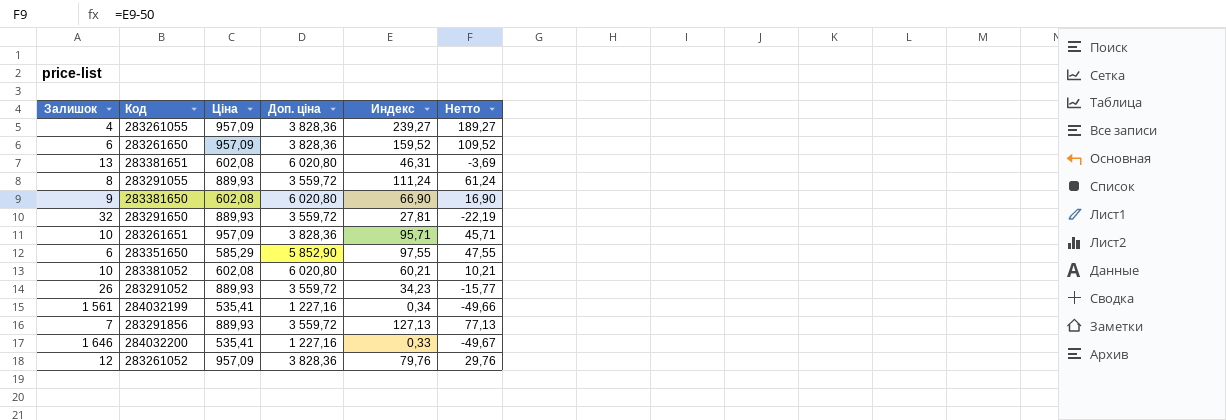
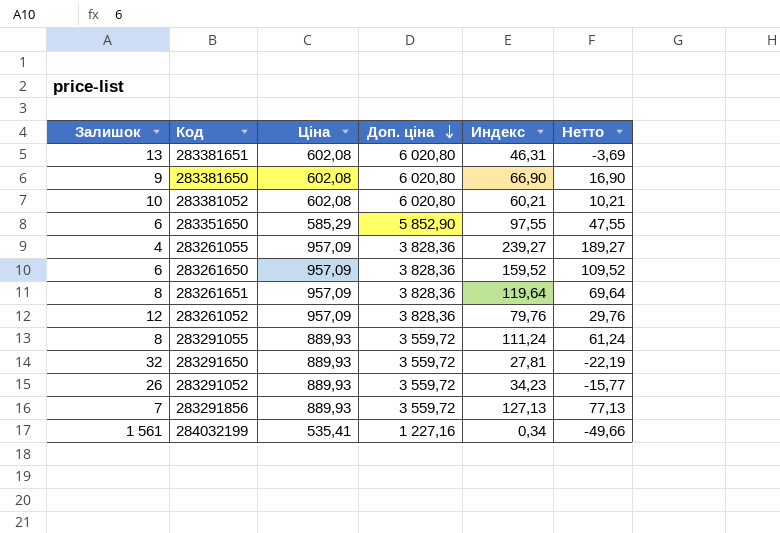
row order: none -> Доп. ціна descending
row 284032200: 1 646 | 535,41 | 1 227,16 | 0,33 | -49,67 -> none
283261651 | Залишок: 10 -> 8
283261651 | Индекс: 95,71 -> 119,64
283261651 | Нетто: 45,71 -> 69,64

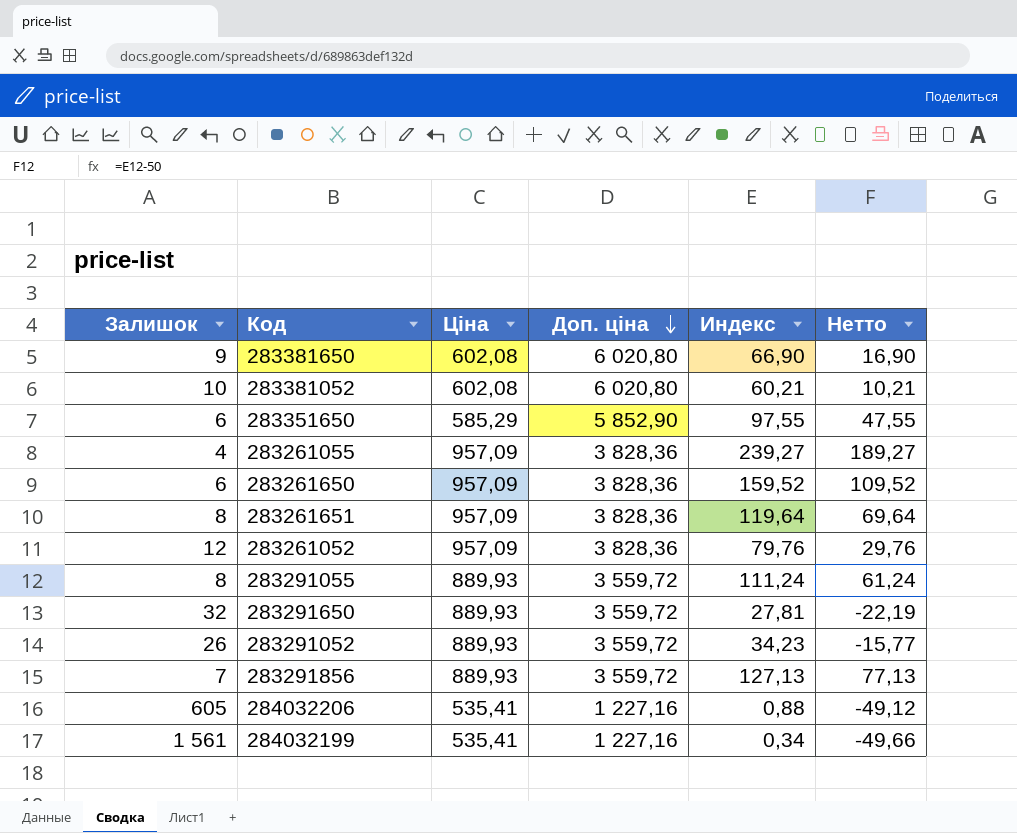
row 283381651: 13 | 602,08 | 6 020,80 | 46,31 | -3,69 -> none
row 284032206: none -> 605 | 535,41 | 1 227,16 | 0,88 | -49,12

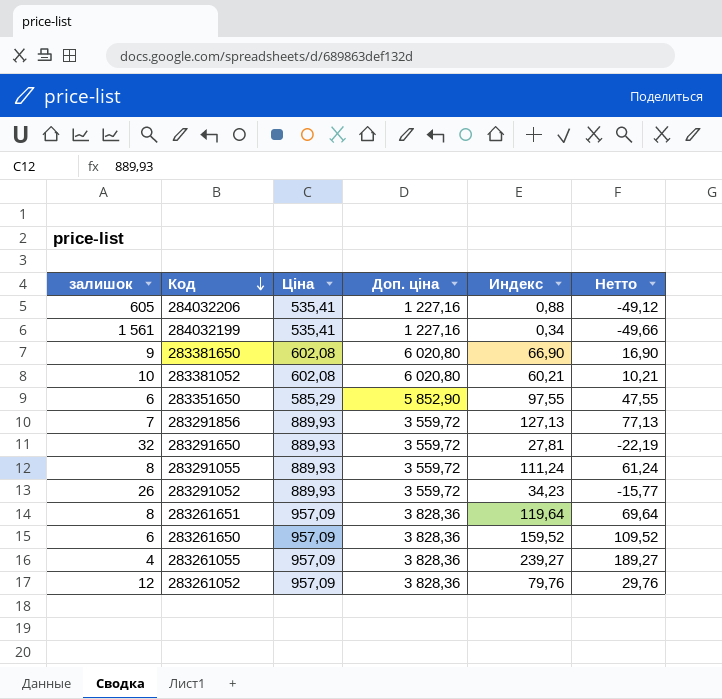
row order: Доп. ціна descending -> Код descending
column name: Залишок -> залишок

